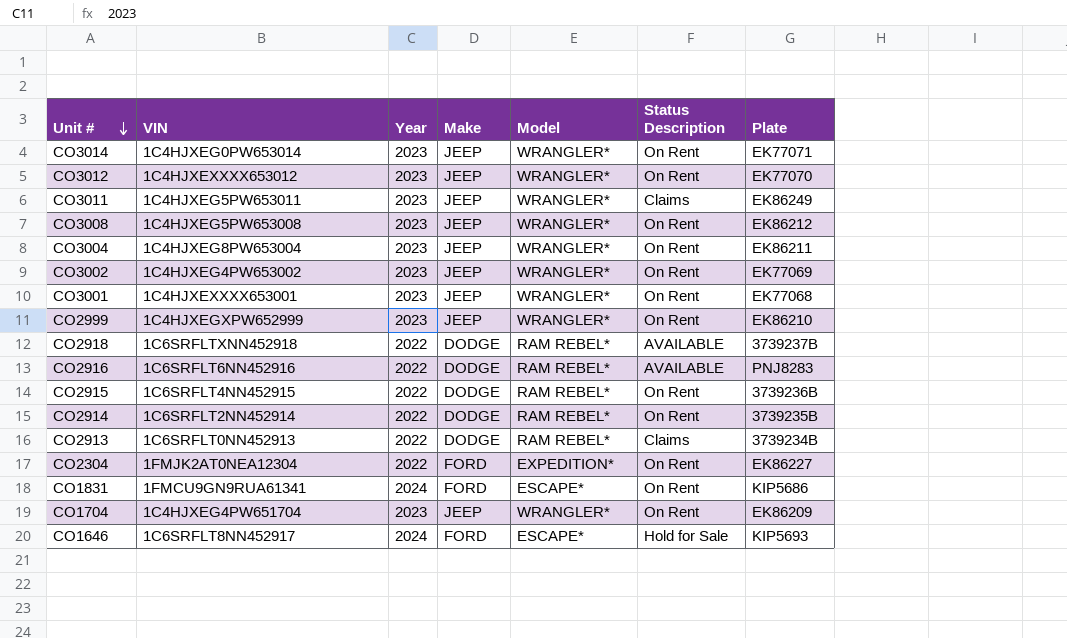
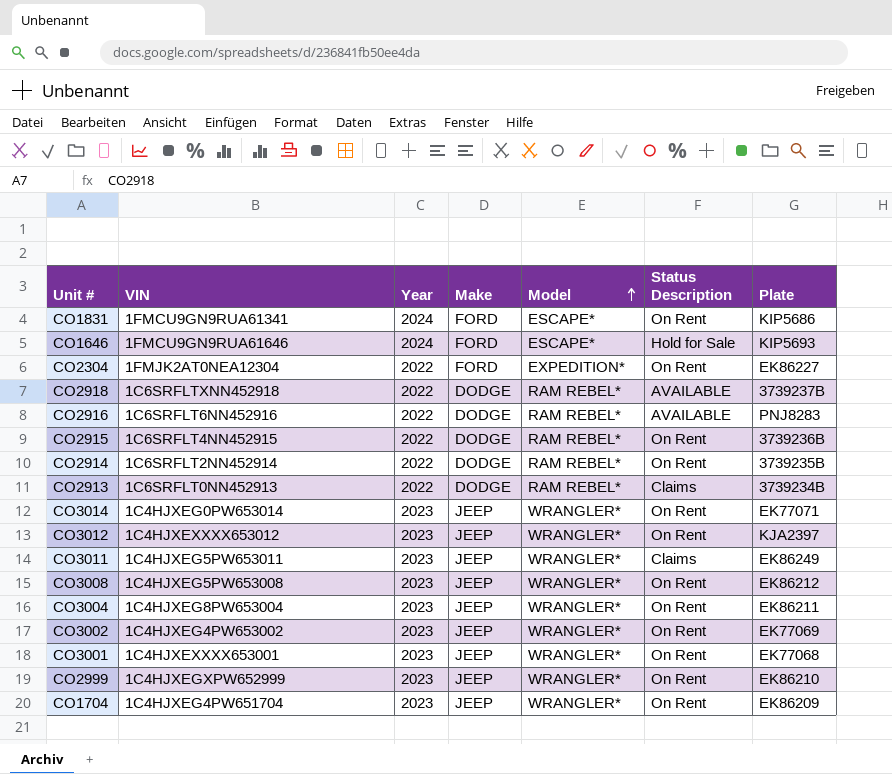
row order: Unit # descending -> Model ascending
CO1646 | VIN: 1C6SRFLT8NN452917 -> 1FMCU9GN9RUA61646
CO3012 | Plate: EK77070 -> KJA2397

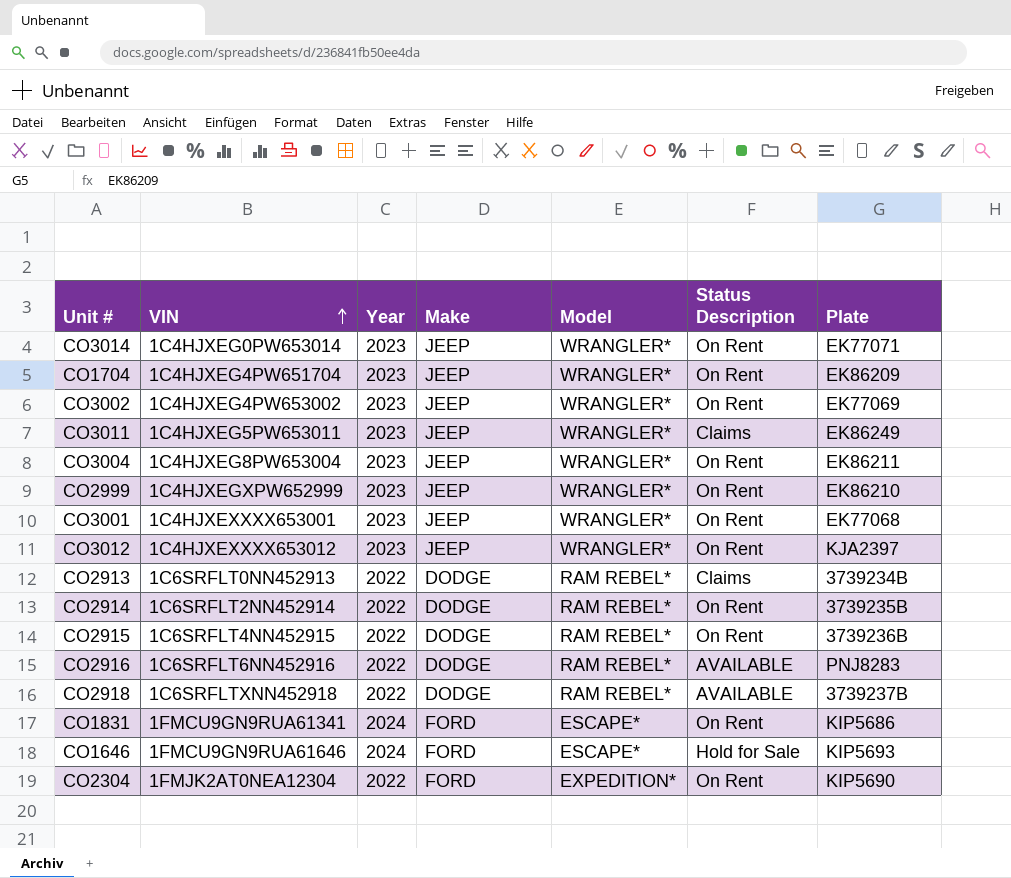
row order: Model ascending -> VIN ascending
row CO3008: 1C4HJXEG5PW653008 | 2023 | JEEP | WRANGLER* | On Rent | EK86212 -> none
CO2304 | Plate: EK86227 -> KIP5690

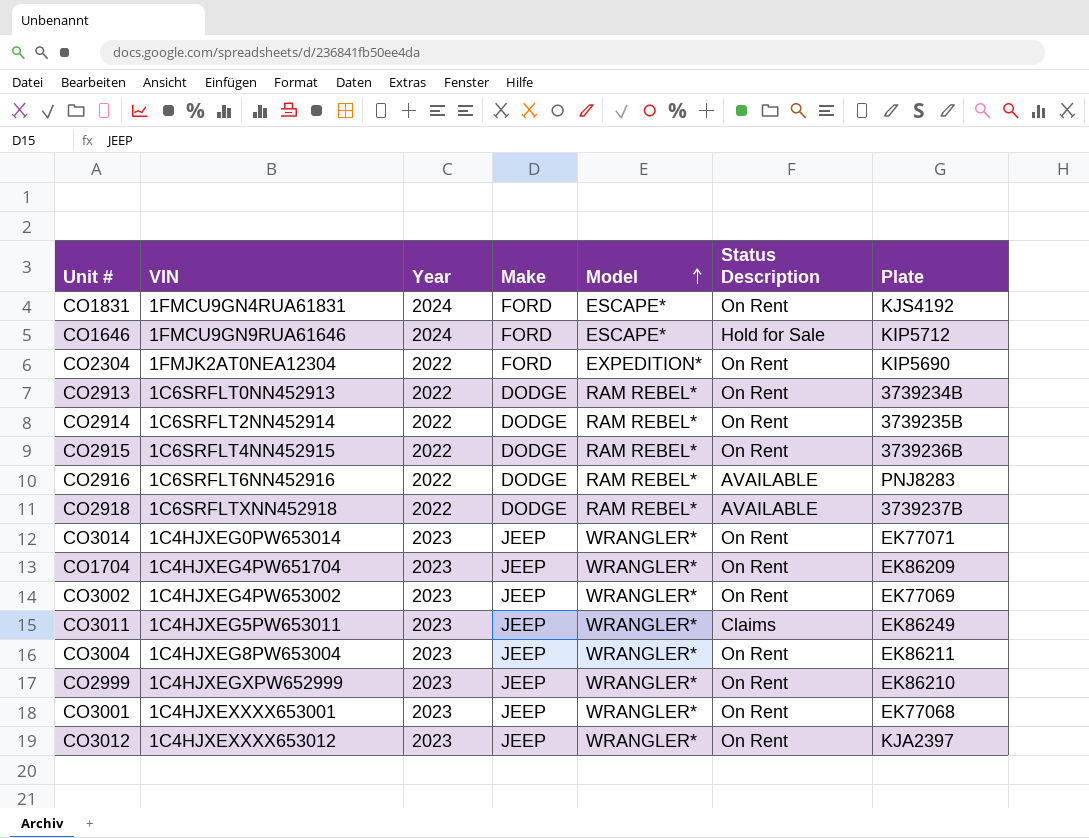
row order: VIN ascending -> Model ascending
CO1831 | VIN: 1FMCU9GN9RUA61341 -> 1FMCU9GN4RUA61831
CO1831 | Plate: KIP5686 -> KJS4192
CO1646 | Plate: KIP5693 -> KIP5712
CO2913 | Status Description: Claims -> On Rent

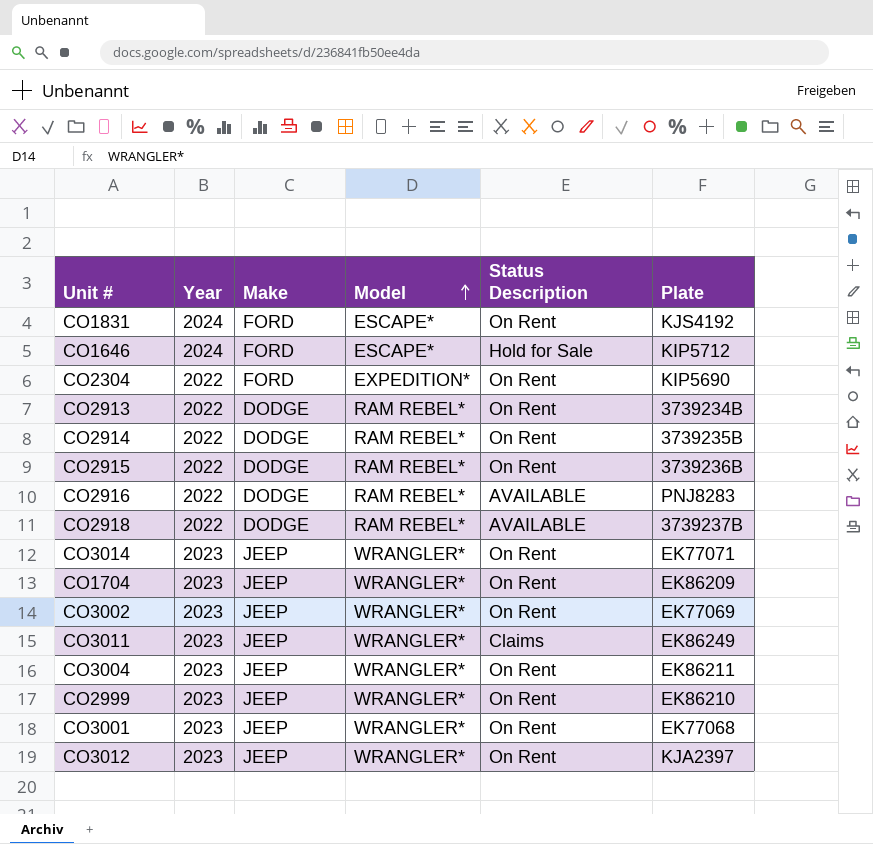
column VIN | position: 2 -> none

